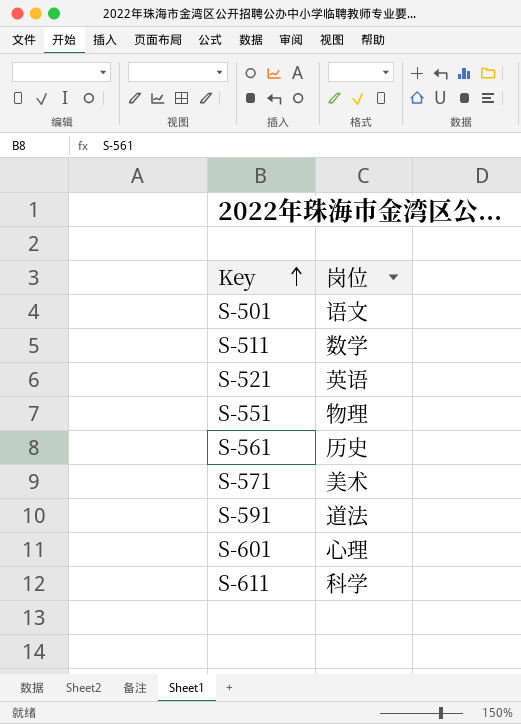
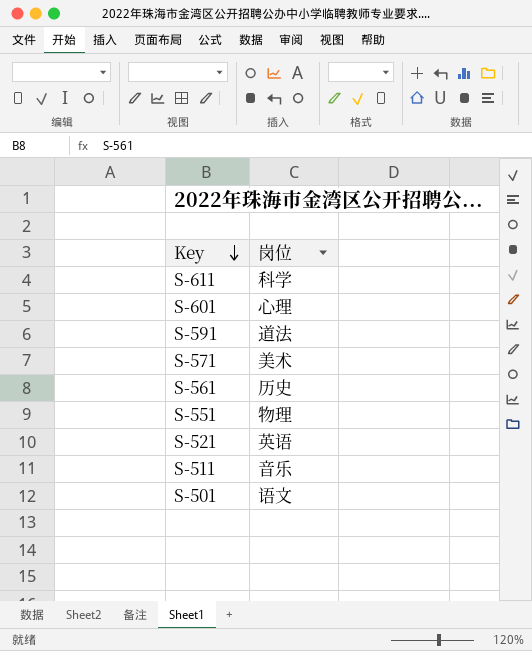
row order: Key ascending -> Key descending
S-511 | 岗位: 数学 -> 音乐

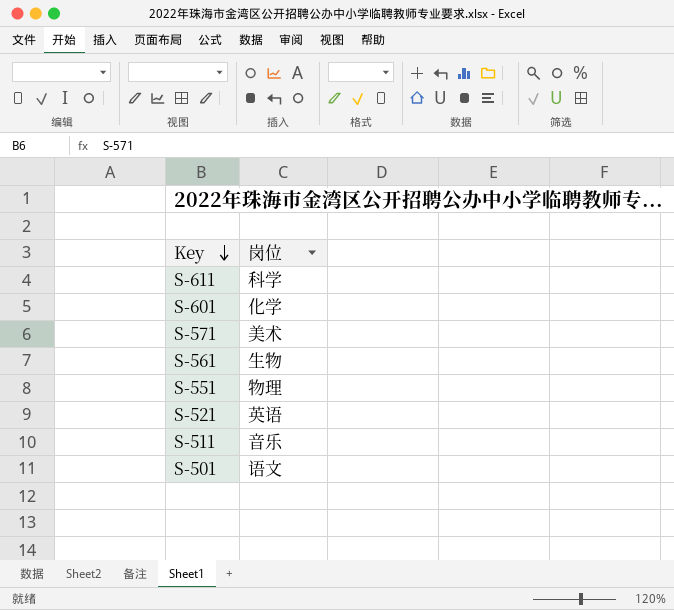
row S-591: 道法 -> none
S-601 | 岗位: 心理 -> 化学
S-561 | 岗位: 历史 -> 生物

